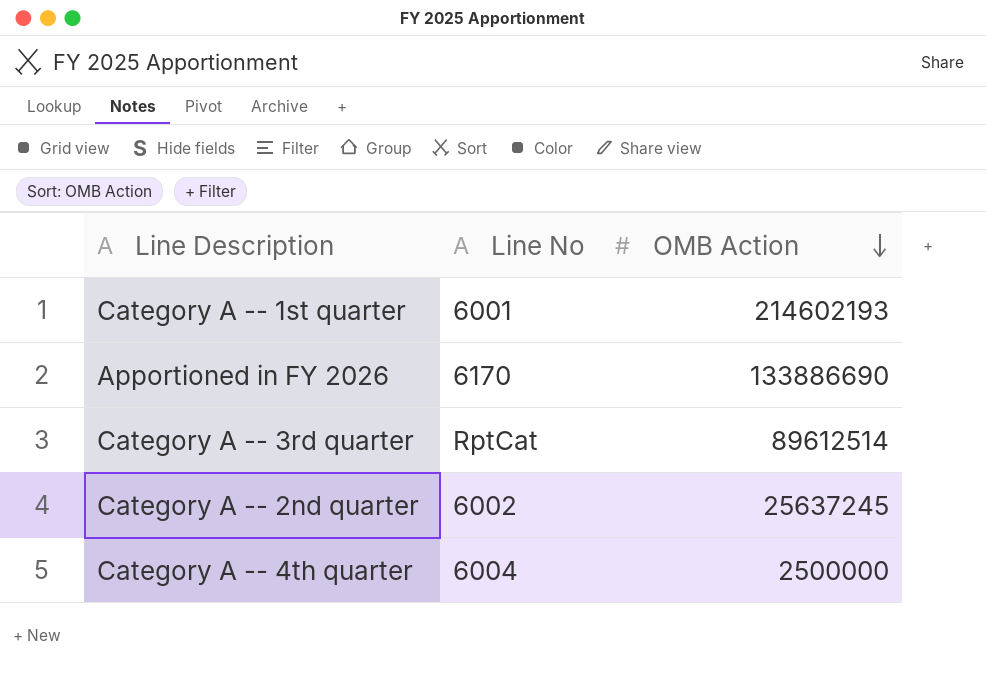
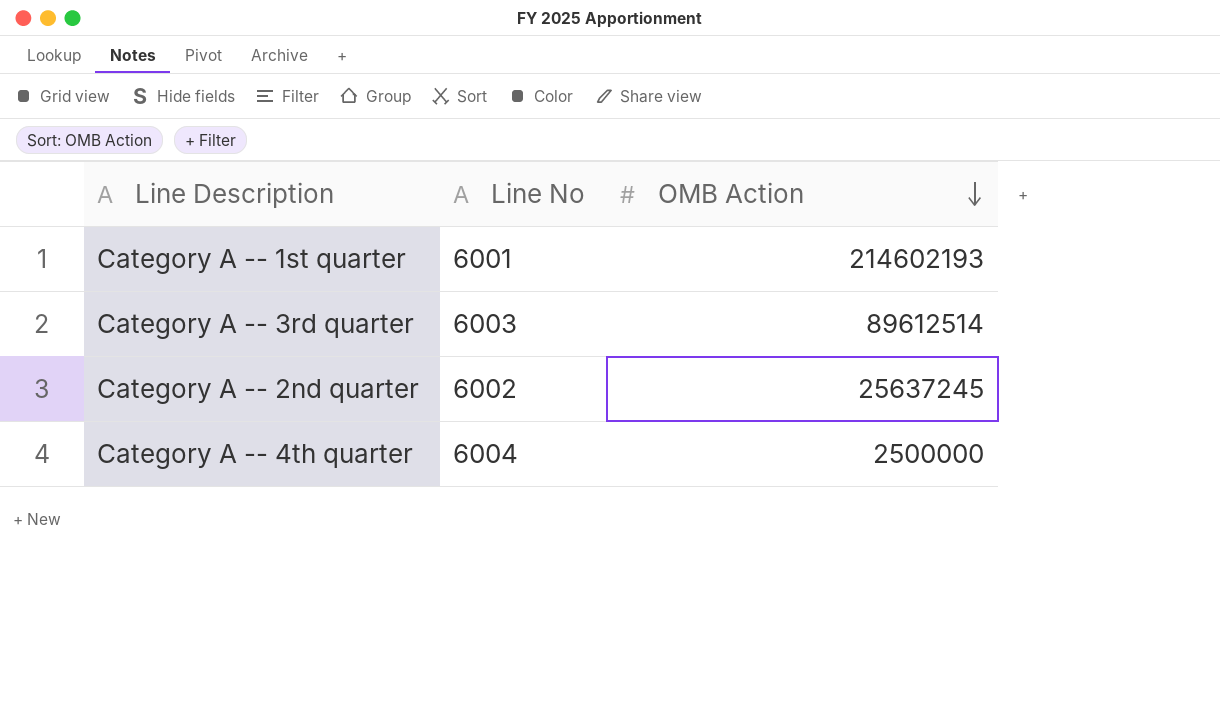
row Apportioned in FY 2026: 6170 | 133886690 -> none
Category A -- 3rd quarter | Line No: RptCat -> 6003

